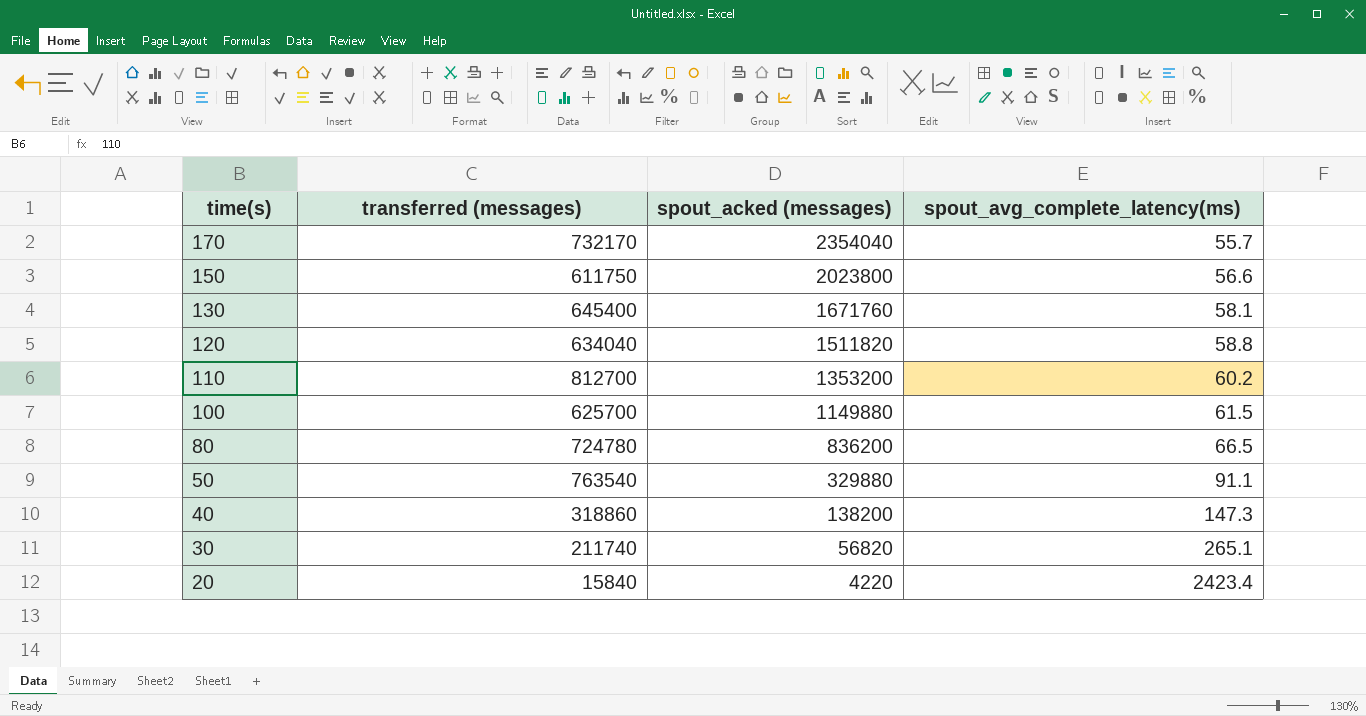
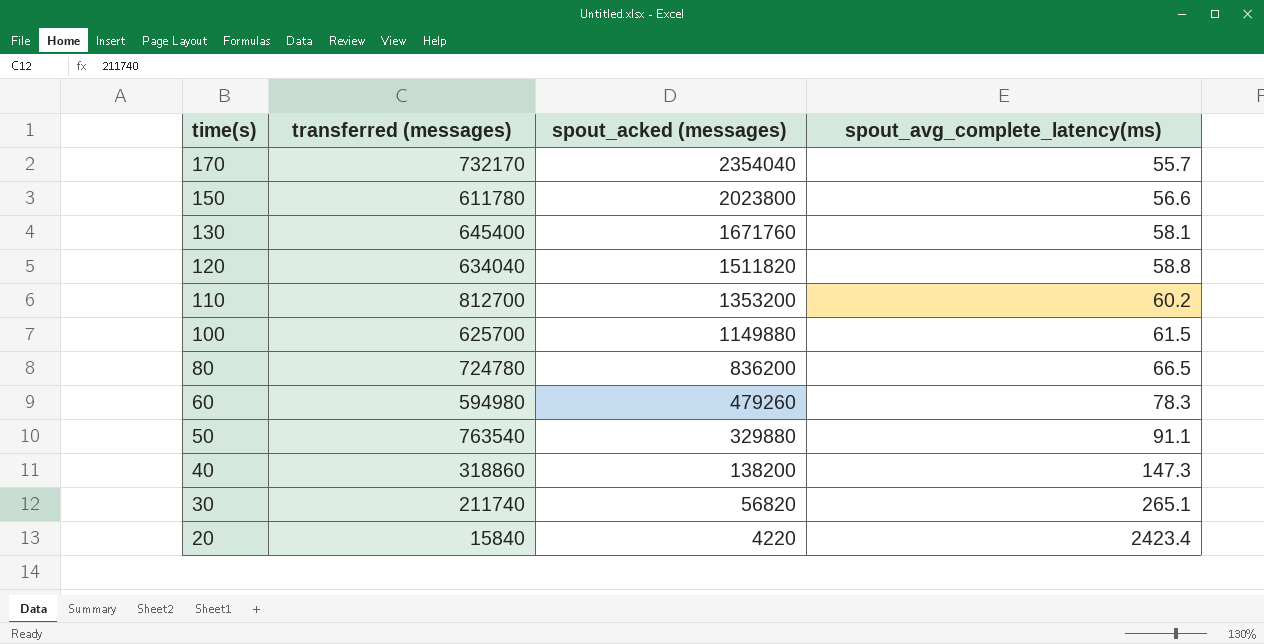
150 | transferred (messages): 611750 -> 611780
row 60: none -> 594980 | 479260 | 78.3

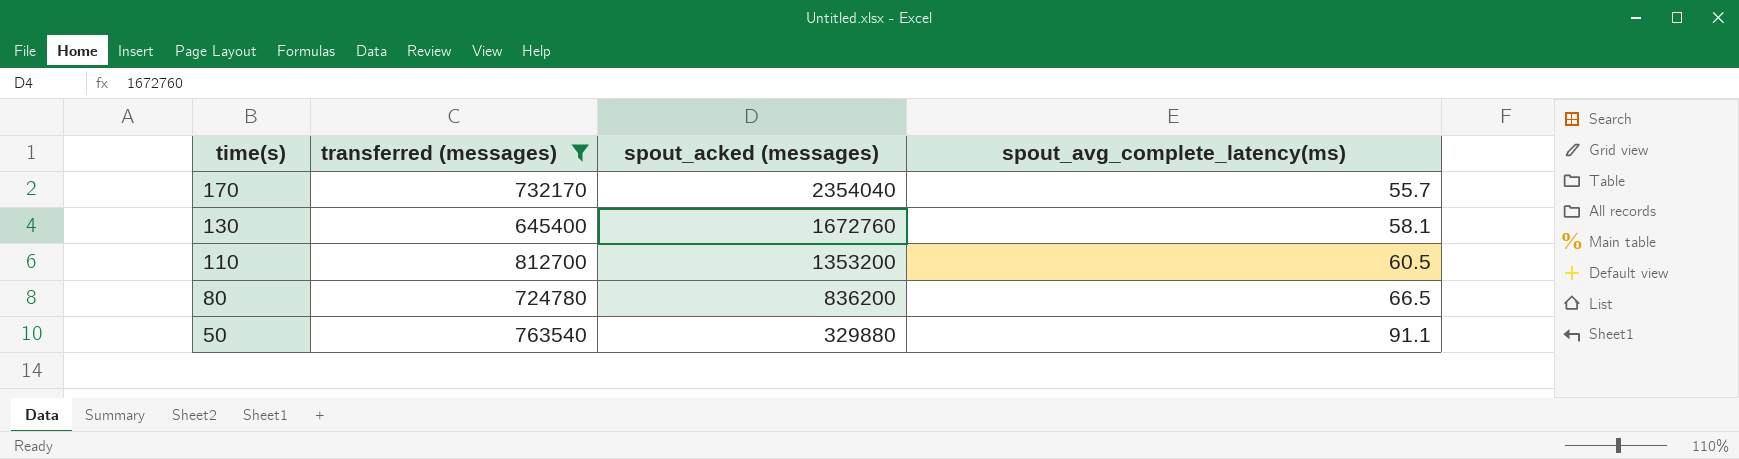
filter: none -> transferred (messages) >= 645400
130 | spout_acked (messages): 1671760 -> 1672760
110 | spout_avg_complete_latency(ms): 60.2 -> 60.5

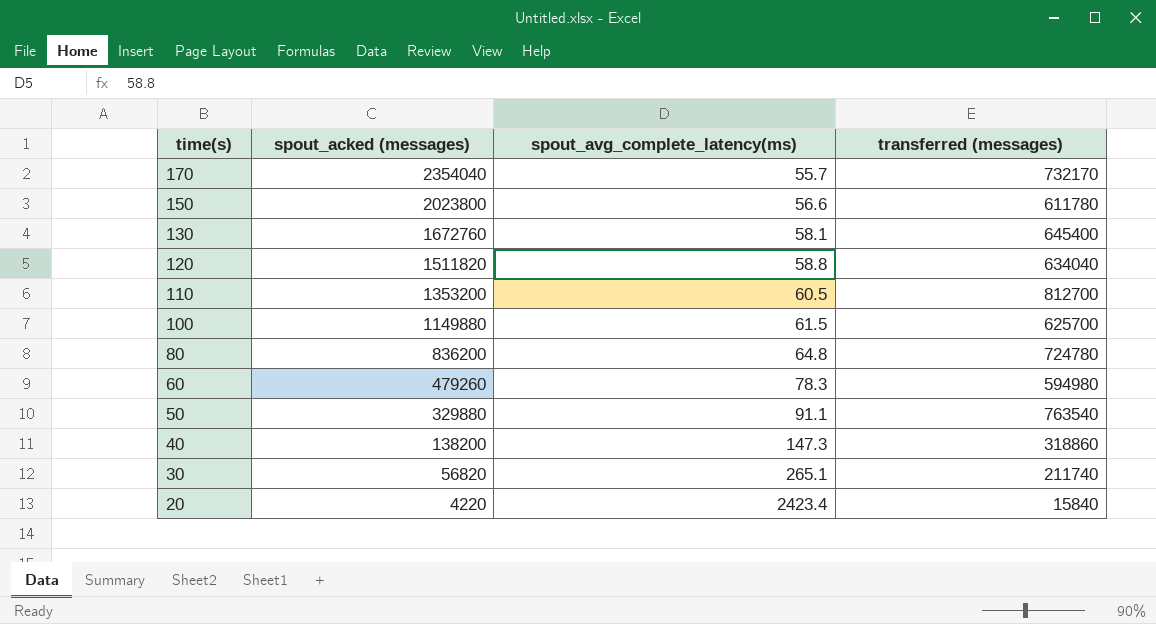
filter: transferred (messages) >= 645400 -> none
column transferred (messages) | position: 2 -> 4
80 | spout_avg_complete_latency(ms): 66.5 -> 64.8

